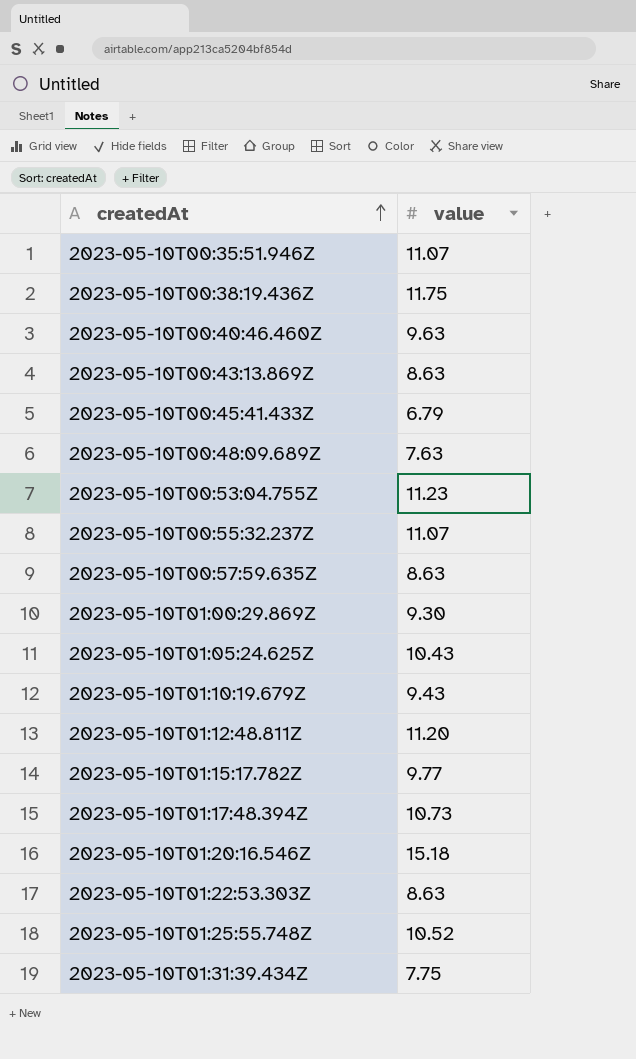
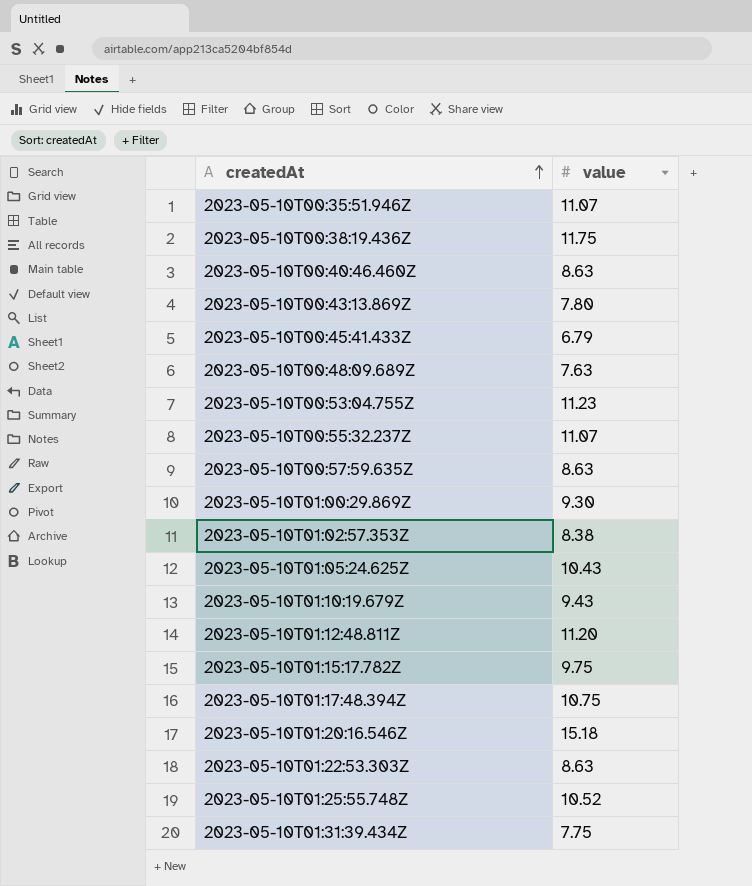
2023-05-10T00:40:46.460Z | value: 9.63 -> 8.63
2023-05-10T00:43:13.869Z | value: 8.63 -> 7.80
row 2023-05-10T01:02:57.353Z: none -> 8.38
2023-05-10T01:15:17.782Z | value: 9.77 -> 9.75
2023-05-10T01:17:48.394Z | value: 10.73 -> 10.75

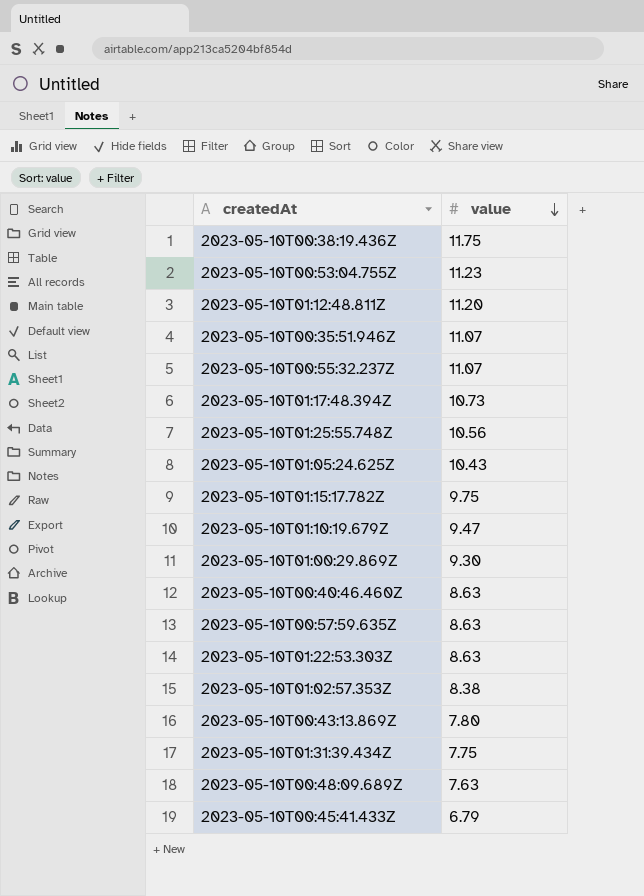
row order: createdAt ascending -> value descending
row 2023-05-10T01:20:16.546Z: 15.18 -> none
2023-05-10T01:17:48.394Z | value: 10.75 -> 10.73
2023-05-10T01:25:55.748Z | value: 10.52 -> 10.56
2023-05-10T01:10:19.679Z | value: 9.43 -> 9.47

